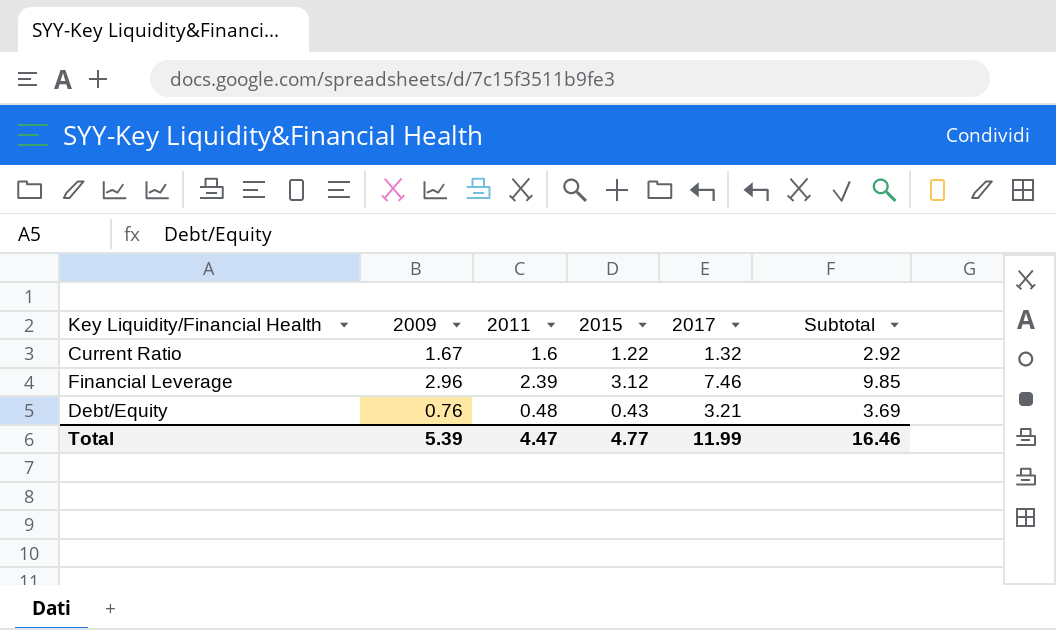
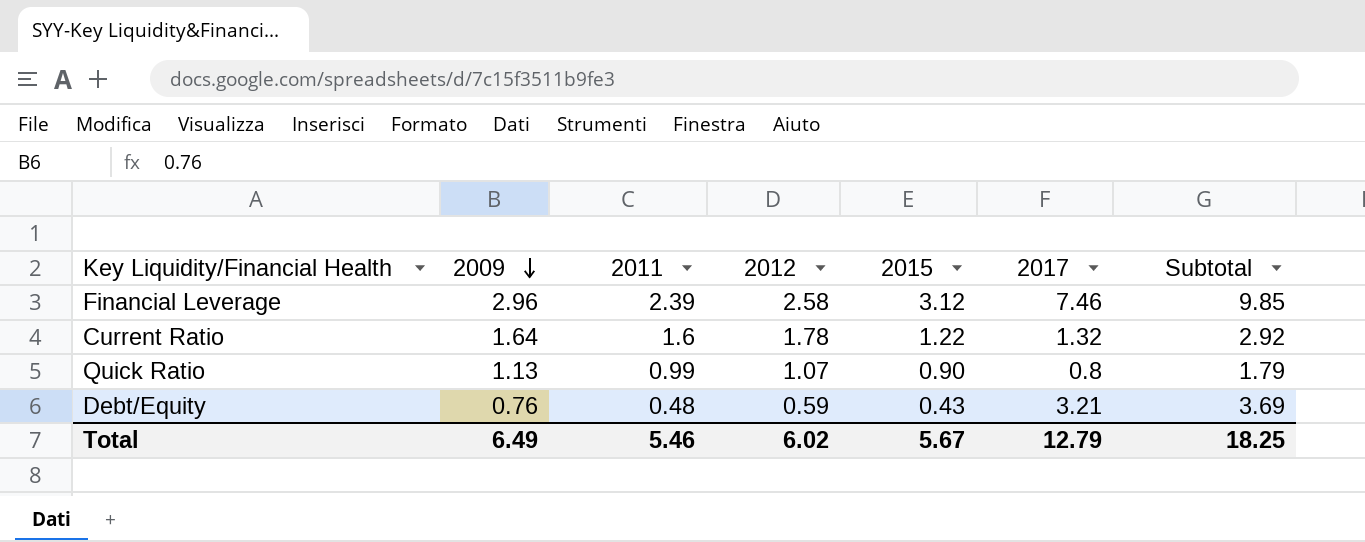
row order: none -> 2009 descending
column 2012 | position: none -> 4
Current Ratio | 2009: 1.67 -> 1.64
row Quick Ratio: none -> 1.13 | 0.99 | 1.07 | 0.90 | 0.8 | 1.79
Total | 2009: 5.39 -> 6.49
Total | 2011: 4.47 -> 5.46
Total | 2015: 4.77 -> 5.67
Total | 2017: 11.99 -> 12.79
Total | Subtotal: 16.46 -> 18.25

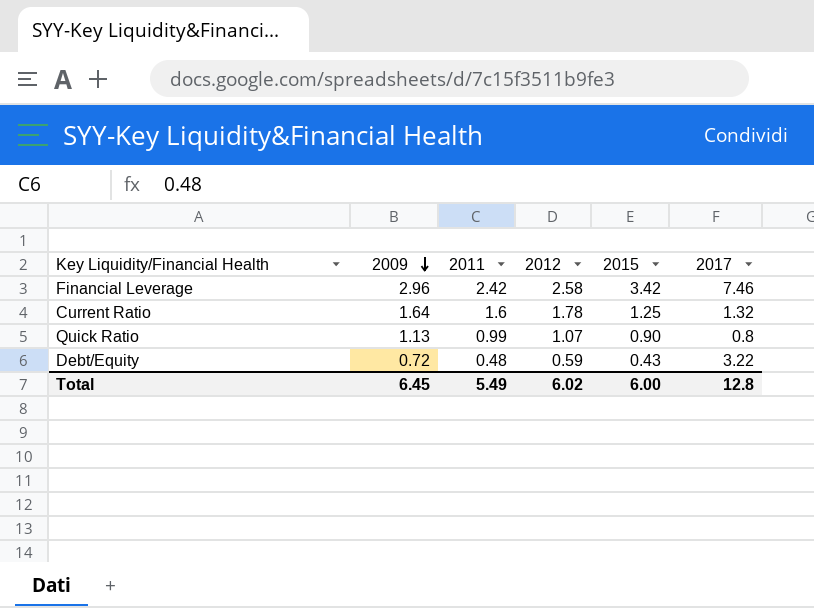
column Subtotal | formula: [2011] + [2017] -> none
Financial Leverage | 2011: 2.39 -> 2.42
Financial Leverage | 2015: 3.12 -> 3.42
Current Ratio | 2015: 1.22 -> 1.25
Debt/Equity | 2009: 0.76 -> 0.72
Debt/Equity | 2017: 3.21 -> 3.22
Total | 2009: 6.49 -> 6.45
Total | 2011: 5.46 -> 5.49
Total | 2015: 5.67 -> 6.00
Total | 2017: 12.79 -> 12.8

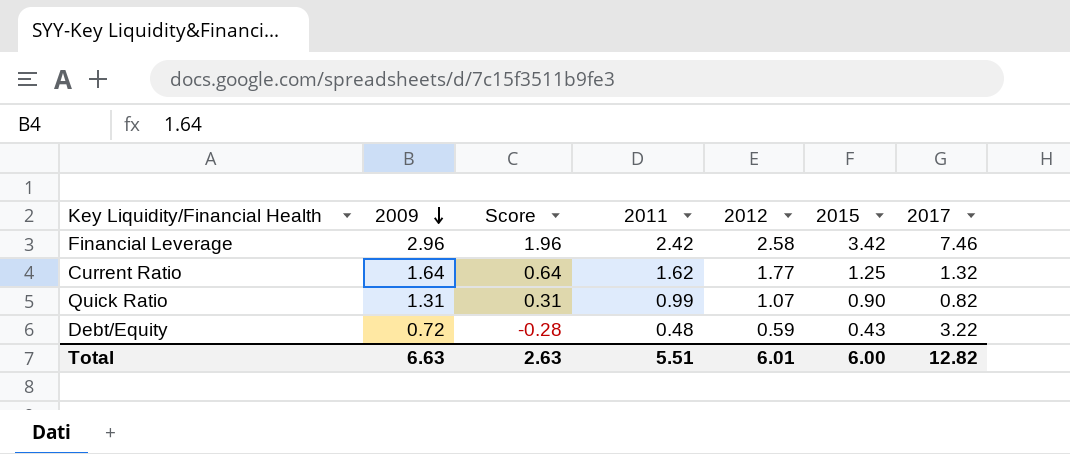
column Score | formula: none -> [2009] - 1
Current Ratio | 2011: 1.6 -> 1.62
Current Ratio | 2012: 1.78 -> 1.77
Quick Ratio | 2009: 1.13 -> 1.31
Quick Ratio | 2017: 0.8 -> 0.82
Total | 2009: 6.45 -> 6.63
Total | 2011: 5.49 -> 5.51
Total | 2012: 6.02 -> 6.01
Total | 2017: 12.8 -> 12.82

